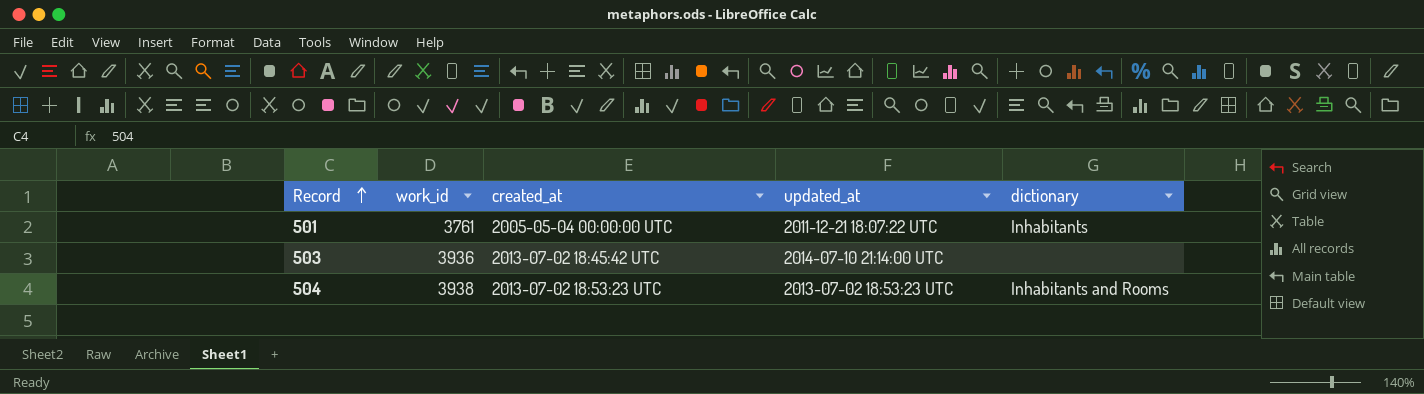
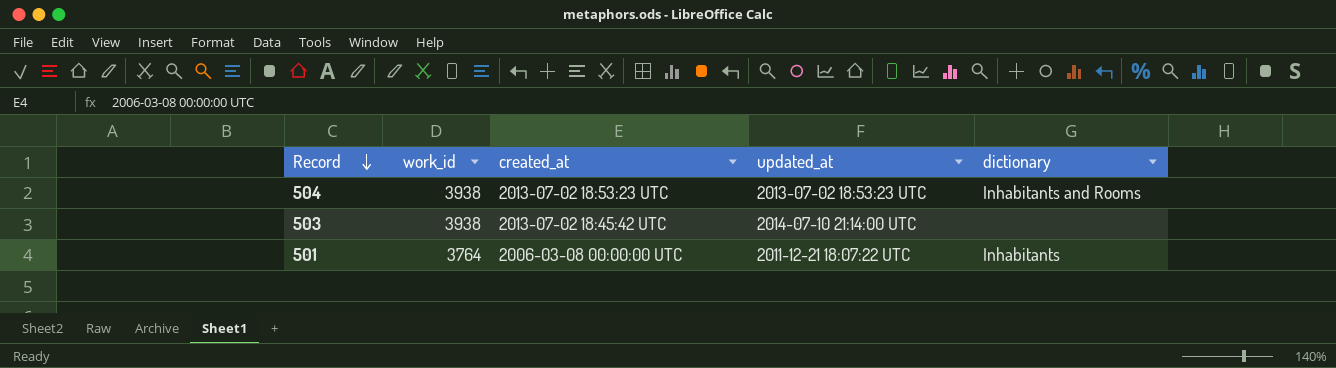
row order: Record ascending -> Record descending
503 | work_id: 3936 -> 3938
501 | work_id: 3761 -> 3764
501 | created_at: 2005-05-04 00:00:00 UTC -> 2006-03-08 00:00:00 UTC

